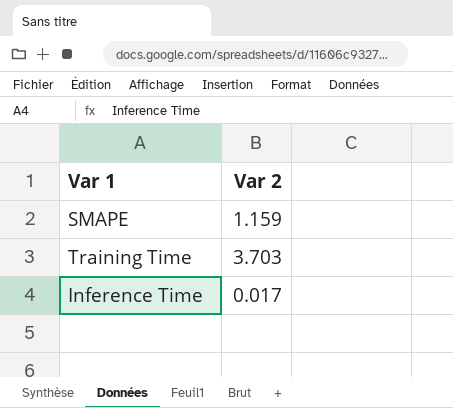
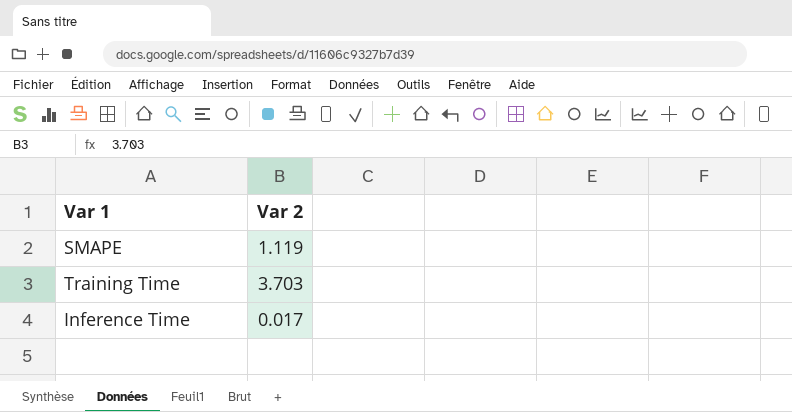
SMAPE | Var 2: 1.159 -> 1.119

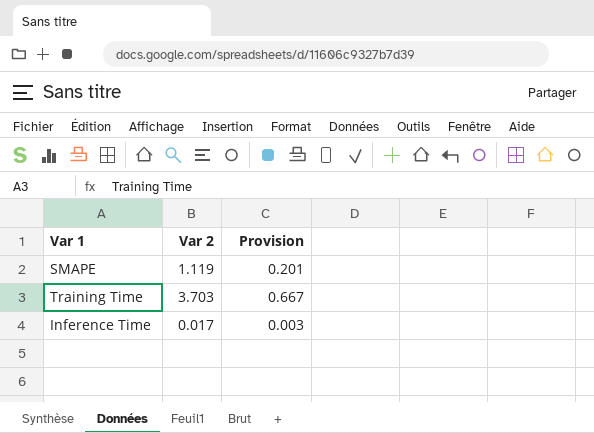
column Provision | formula: none -> [Var 2] * 0.18

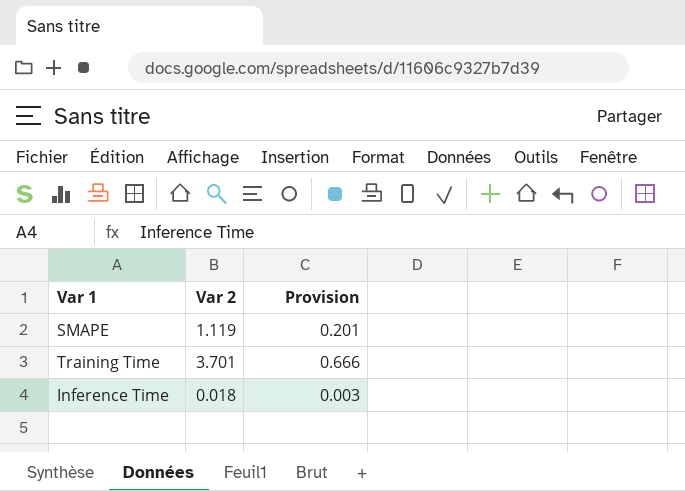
Training Time | Var 2: 3.703 -> 3.701
Training Time | Provision: 0.667 -> 0.666
Inference Time | Var 2: 0.017 -> 0.018

